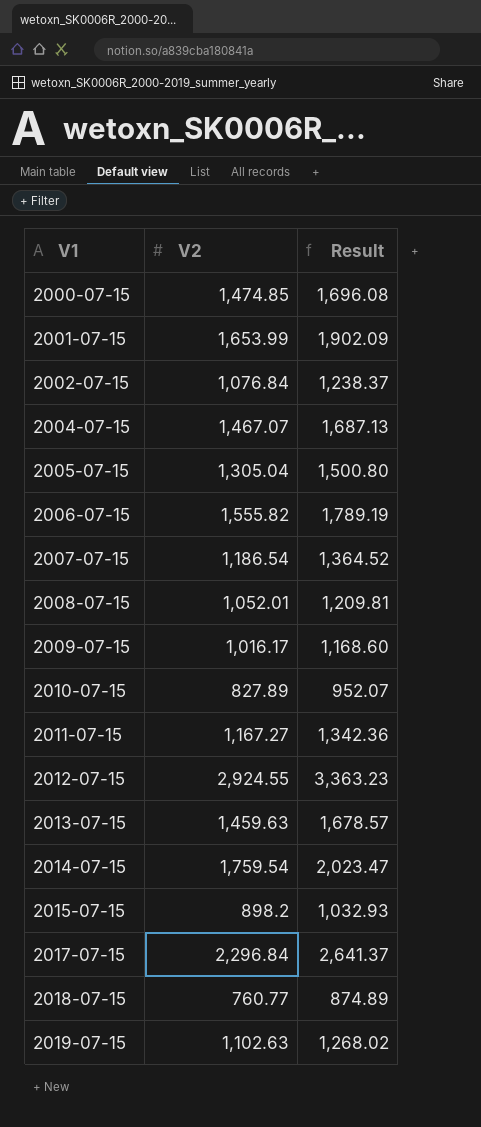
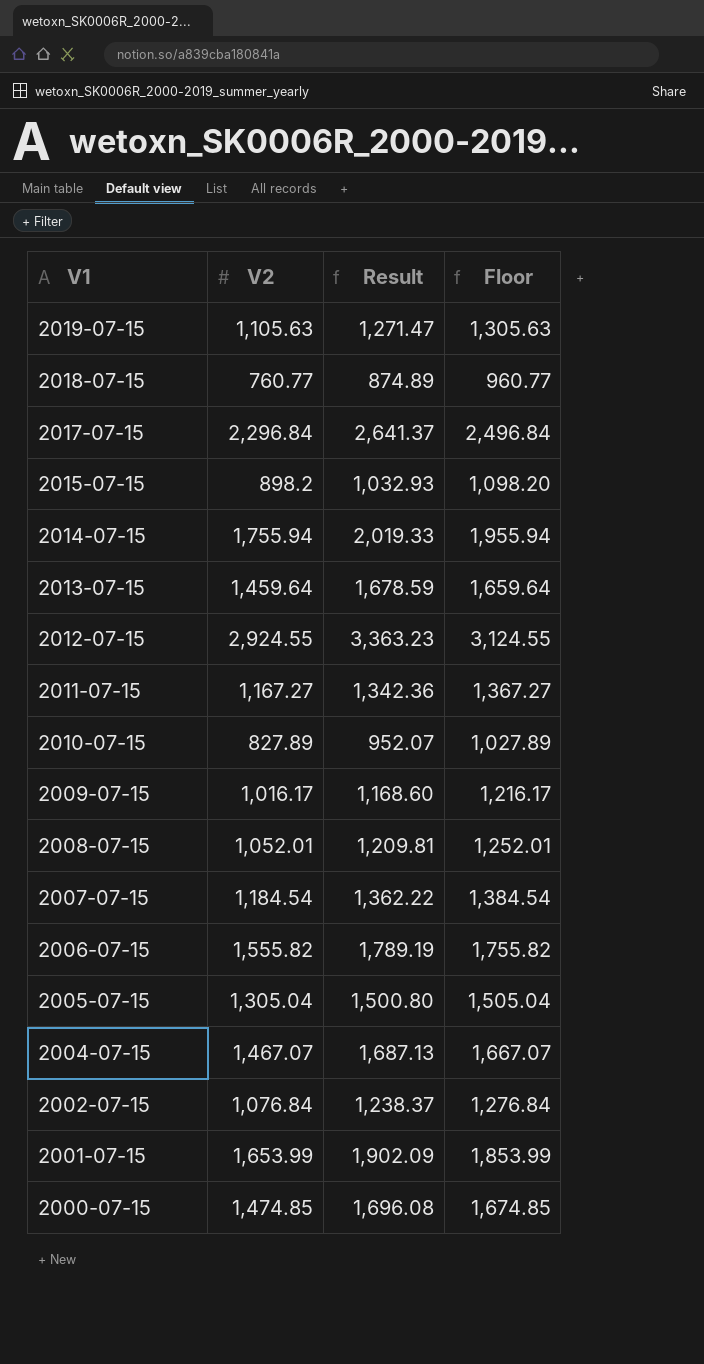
row order: V1 ascending -> V1 descending
column Floor | formula: none -> [V2] + 200
2019-07-15 | V2: 1,102.63 -> 1,105.63
2019-07-15 | Result: 1,268.02 -> 1,271.47
2014-07-15 | V2: 1,759.54 -> 1,755.94
2014-07-15 | Result: 2,023.47 -> 2,019.33
2013-07-15 | V2: 1,459.63 -> 1,459.64
2013-07-15 | Result: 1,678.57 -> 1,678.59
2007-07-15 | V2: 1,186.54 -> 1,184.54
2007-07-15 | Result: 1,364.52 -> 1,362.22

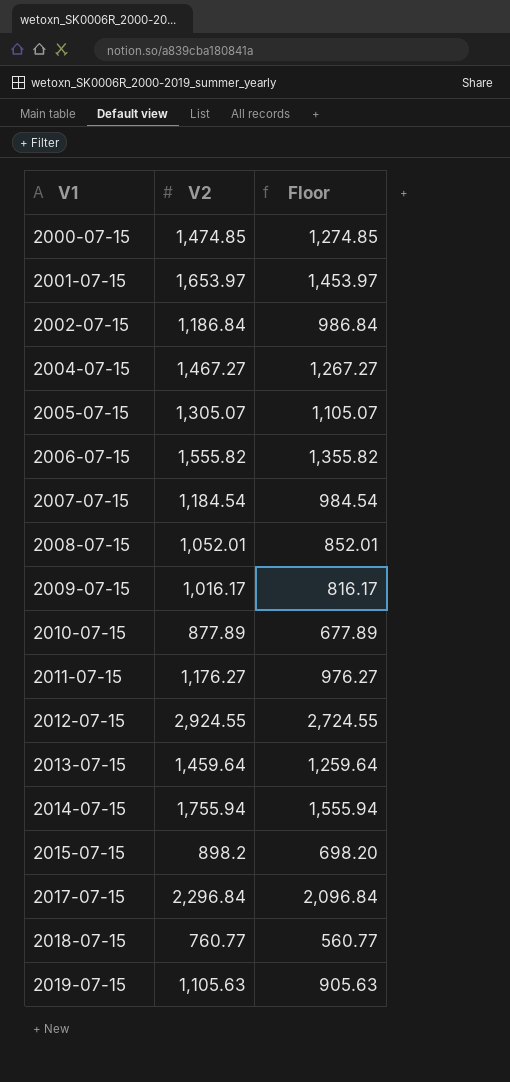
row order: V1 descending -> V1 ascending
column Result | formula: [V2] * 1.15 -> none
column Floor | formula: [V2] + 200 -> [V2] - 200
2001-07-15 | V2: 1,653.99 -> 1,653.97
2002-07-15 | V2: 1,076.84 -> 1,186.84
2004-07-15 | V2: 1,467.07 -> 1,467.27
2005-07-15 | V2: 1,305.04 -> 1,305.07
2010-07-15 | V2: 827.89 -> 877.89
2011-07-15 | V2: 1,167.27 -> 1,176.27

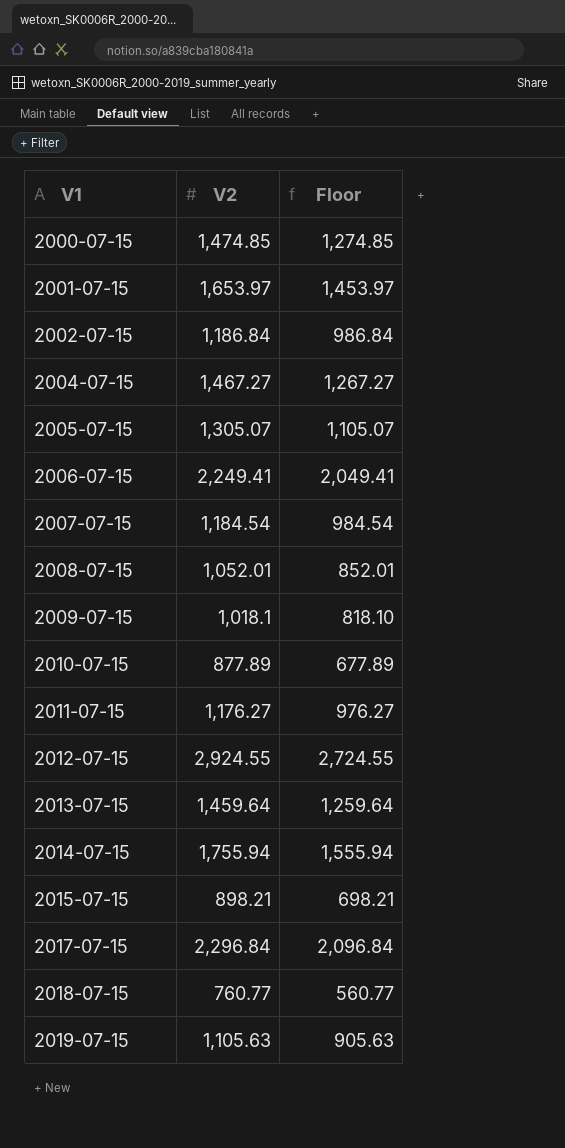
2006-07-15 | V2: 1,555.82 -> 2,249.41
2006-07-15 | Floor: 1,355.82 -> 2,049.41
2009-07-15 | V2: 1,016.17 -> 1,018.1
2009-07-15 | Floor: 816.17 -> 818.10
2015-07-15 | V2: 898.2 -> 898.21
2015-07-15 | Floor: 698.20 -> 698.21

